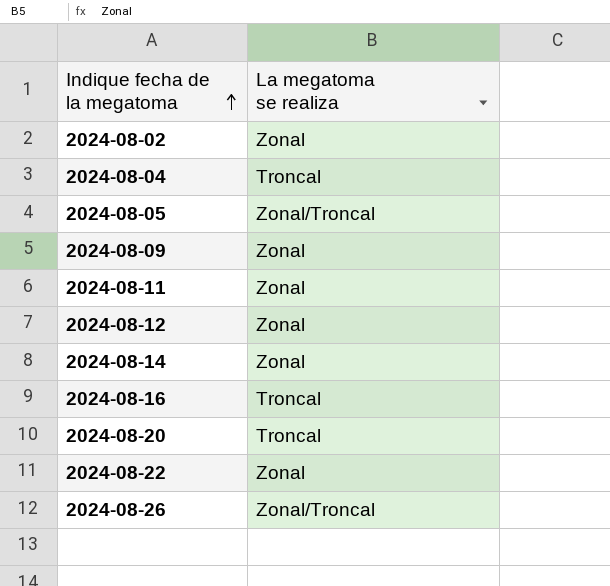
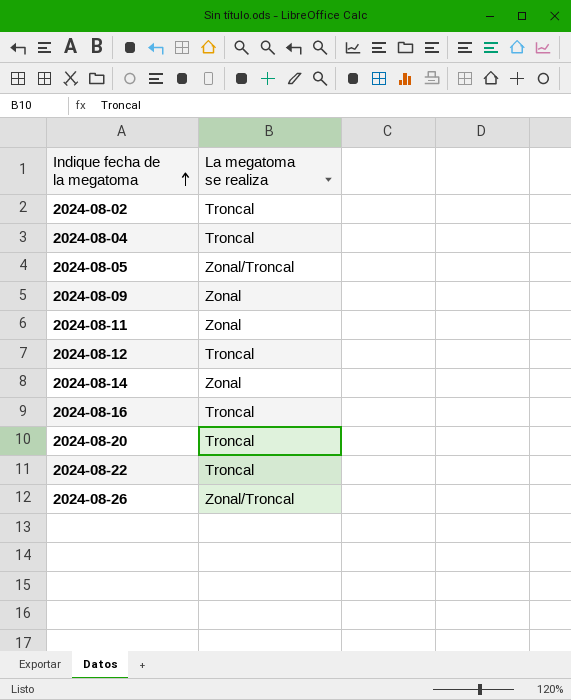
2024-08-02 | La megatoma se realiza: Zonal -> Troncal
2024-08-12 | La megatoma se realiza: Zonal -> Troncal
2024-08-22 | La megatoma se realiza: Zonal -> Troncal

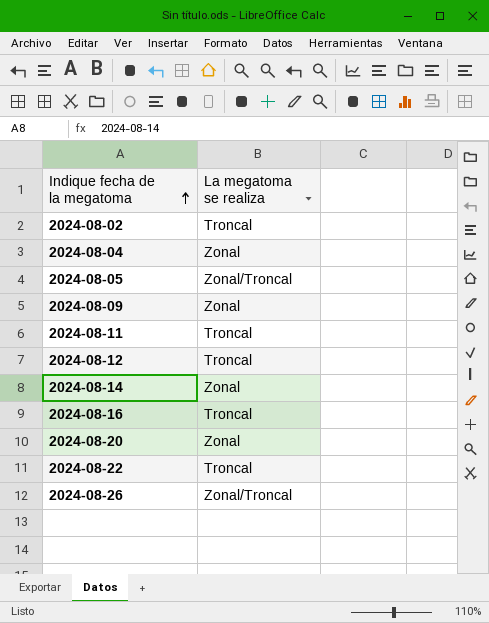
2024-08-04 | La megatoma se realiza: Troncal -> Zonal
2024-08-11 | La megatoma se realiza: Zonal -> Troncal
2024-08-20 | La megatoma se realiza: Troncal -> Zonal

